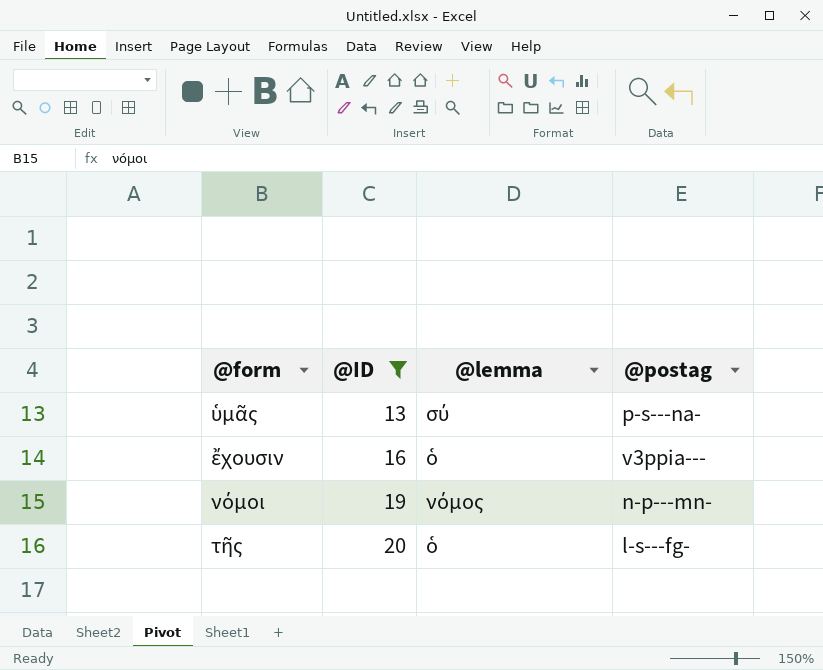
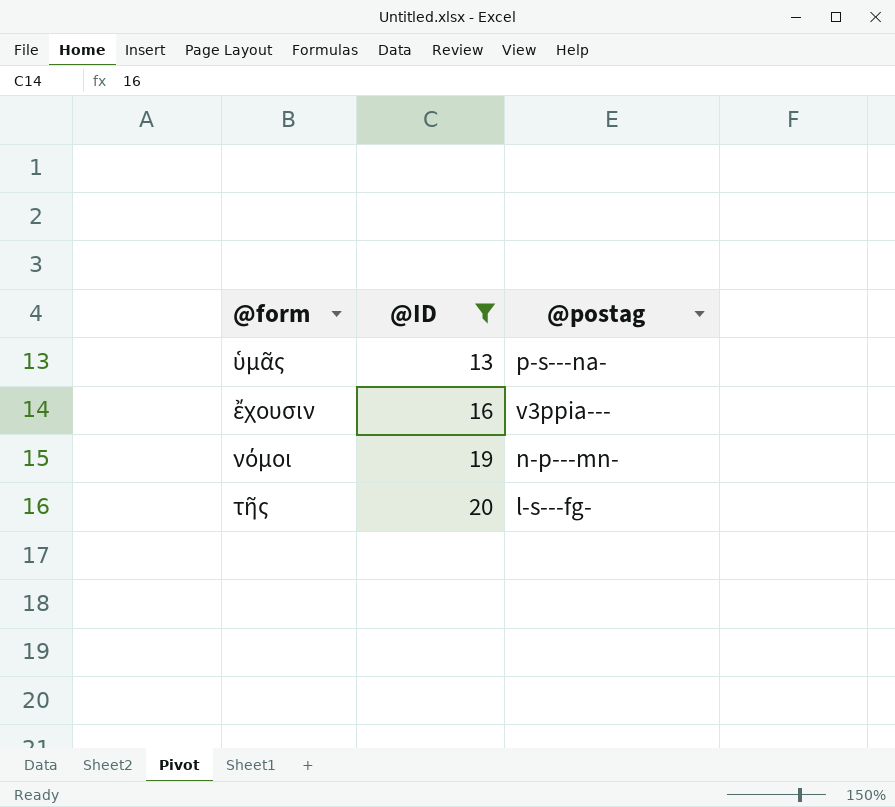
column @lemma | position: 3 -> none

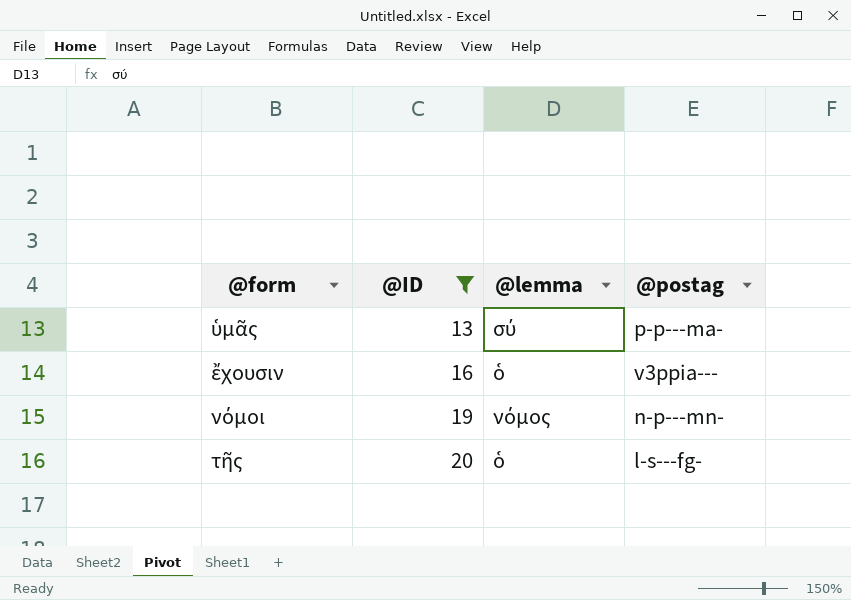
column @lemma | position: none -> 3
ὑμᾶς | @postag: p-s---na- -> p-p---ma-

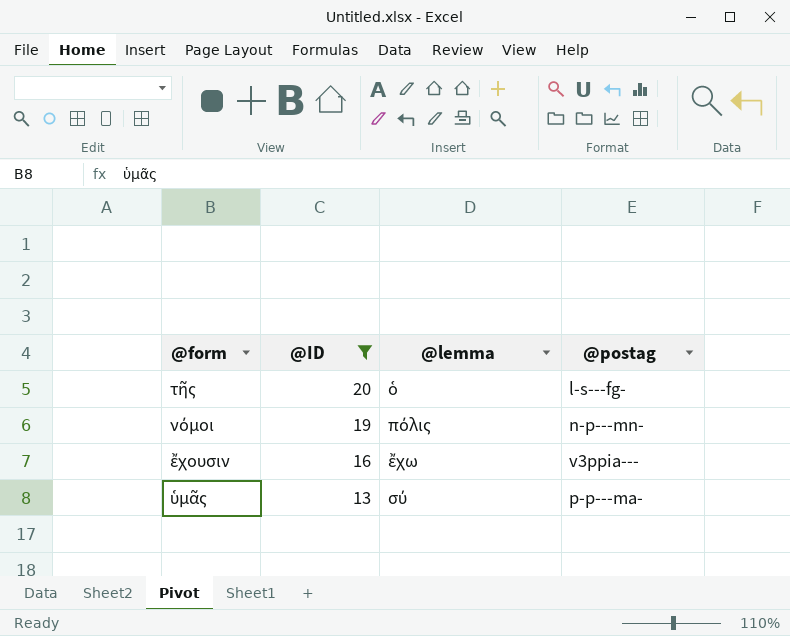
row order: @ID ascending -> @ID descending
νόμοι | @lemma: νόμος -> πόλις
ἔχουσιν | @lemma: ὁ -> ἔχω

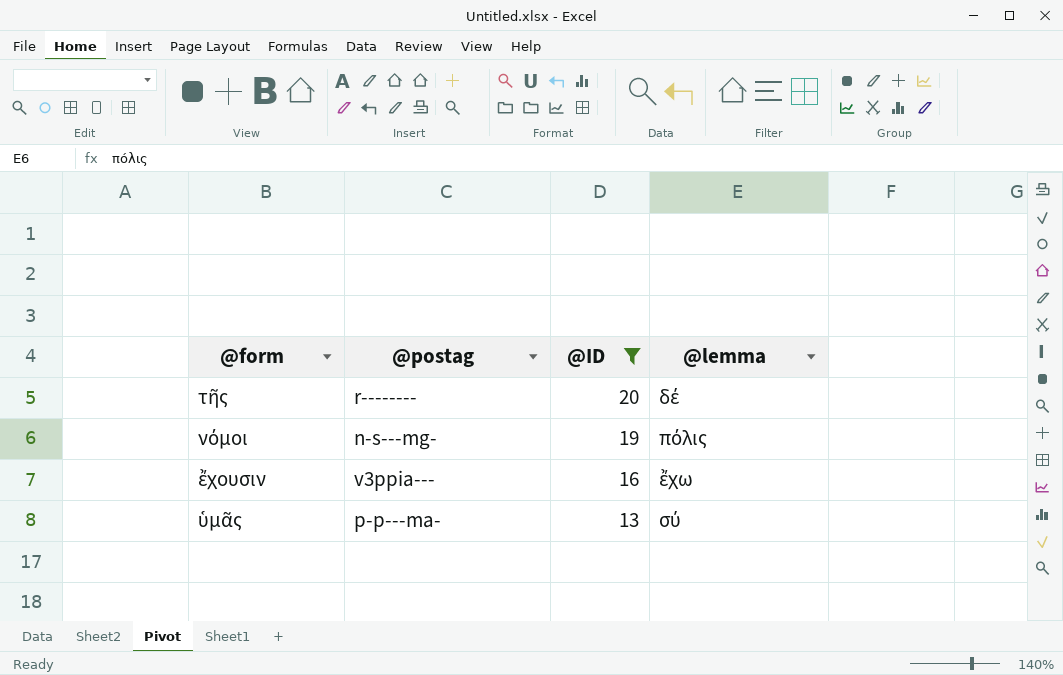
column @postag | position: 4 -> 2
τῆς | @postag: l-s---fg- -> r--------
τῆς | @lemma: ὁ -> δέ
νόμοι | @postag: n-p---mn- -> n-s---mg-

